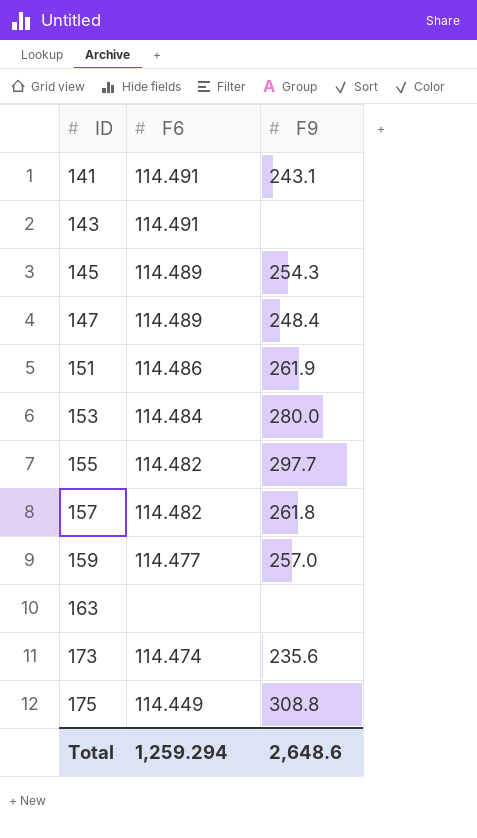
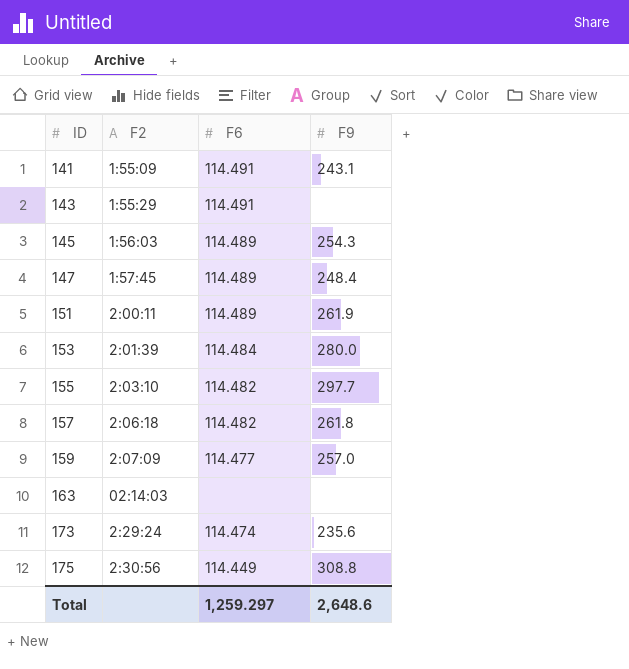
column F2 | position: none -> 2
151 | F6: 114.486 -> 114.489
Total | F6: 1,259.294 -> 1,259.297

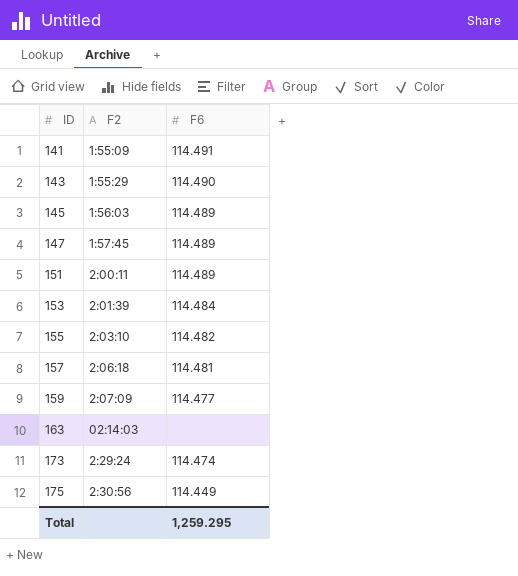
column F9 | position: 4 -> none
143 | F6: 114.491 -> 114.490
157 | F6: 114.482 -> 114.481
Total | F6: 1,259.297 -> 1,259.295

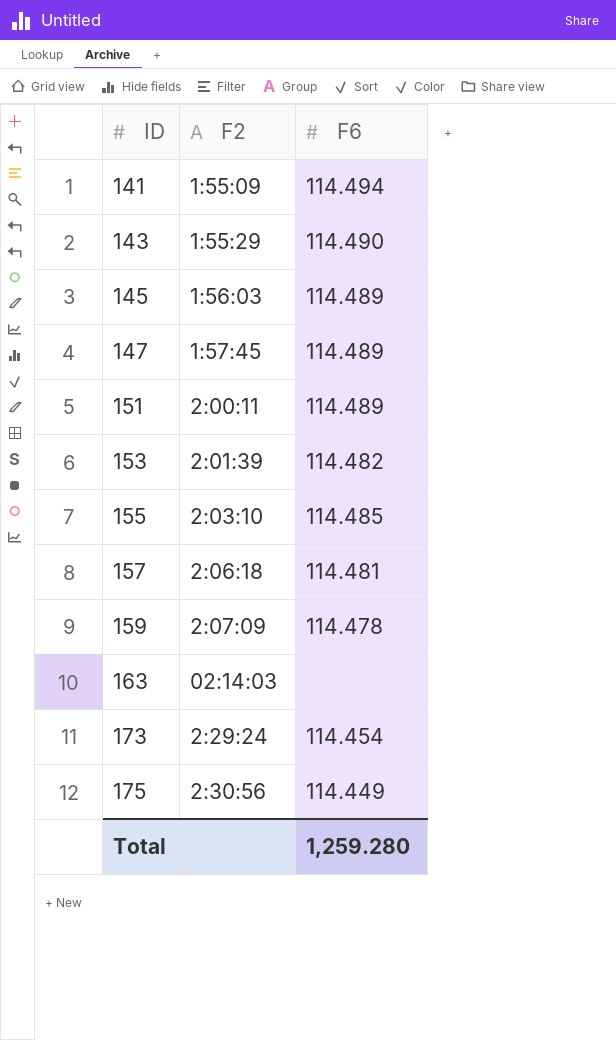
141 | F6: 114.491 -> 114.494
153 | F6: 114.484 -> 114.482
155 | F6: 114.482 -> 114.485
159 | F6: 114.477 -> 114.478
173 | F6: 114.474 -> 114.454
Total | F6: 1,259.295 -> 1,259.280

